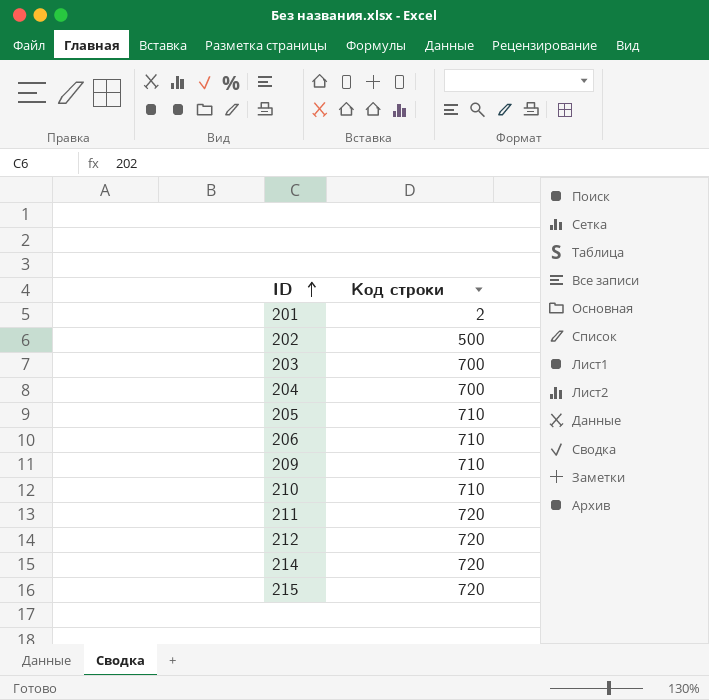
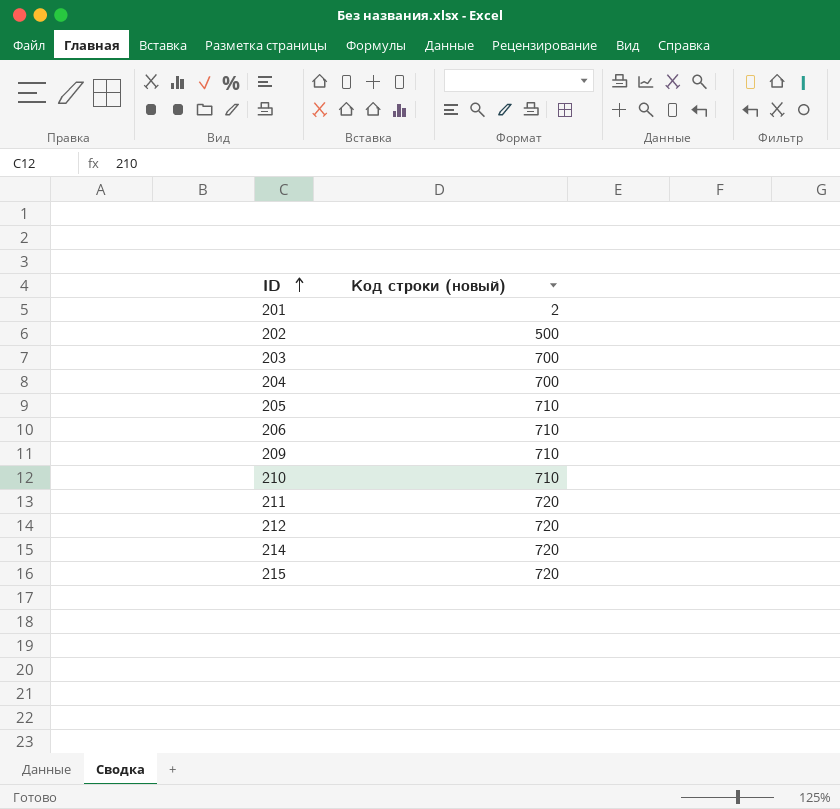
column name: Код строки -> Код строки (новый)

